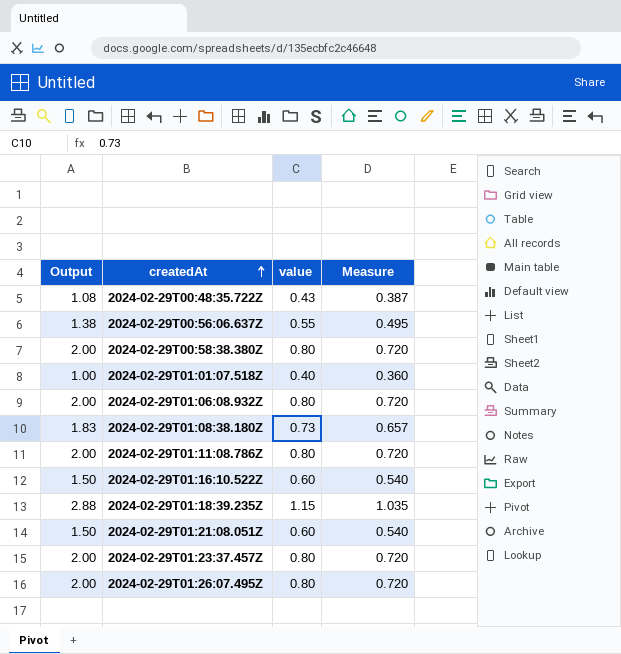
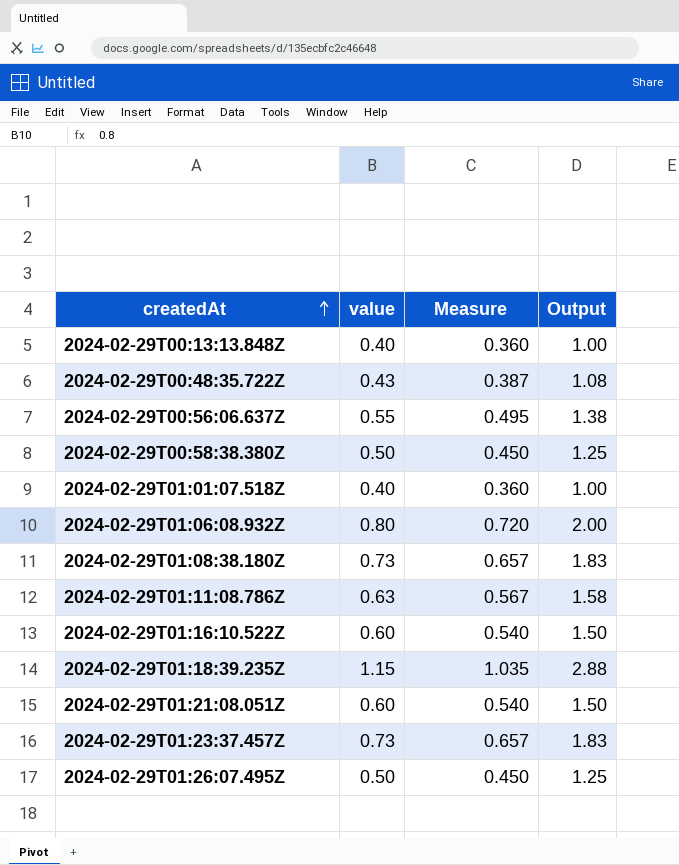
column Output | position: 1 -> 4
row 2024-02-29T00:13:13.848Z: none -> 0.40 | 0.360 | 1.00
2024-02-29T00:58:38.380Z | value: 0.80 -> 0.50
2024-02-29T00:58:38.380Z | Measure: 0.720 -> 0.450
2024-02-29T00:58:38.380Z | Output: 2.00 -> 1.25
2024-02-29T01:11:08.786Z | value: 0.80 -> 0.63
2024-02-29T01:11:08.786Z | Measure: 0.720 -> 0.567
2024-02-29T01:11:08.786Z | Output: 2.00 -> 1.58
2024-02-29T01:23:37.457Z | value: 0.80 -> 0.73
2024-02-29T01:23:37.457Z | Measure: 0.720 -> 0.657
2024-02-29T01:23:37.457Z | Output: 2.00 -> 1.83
2024-02-29T01:26:07.495Z | value: 0.80 -> 0.50
2024-02-29T01:26:07.495Z | Measure: 0.720 -> 0.450
2024-02-29T01:26:07.495Z | Output: 2.00 -> 1.25

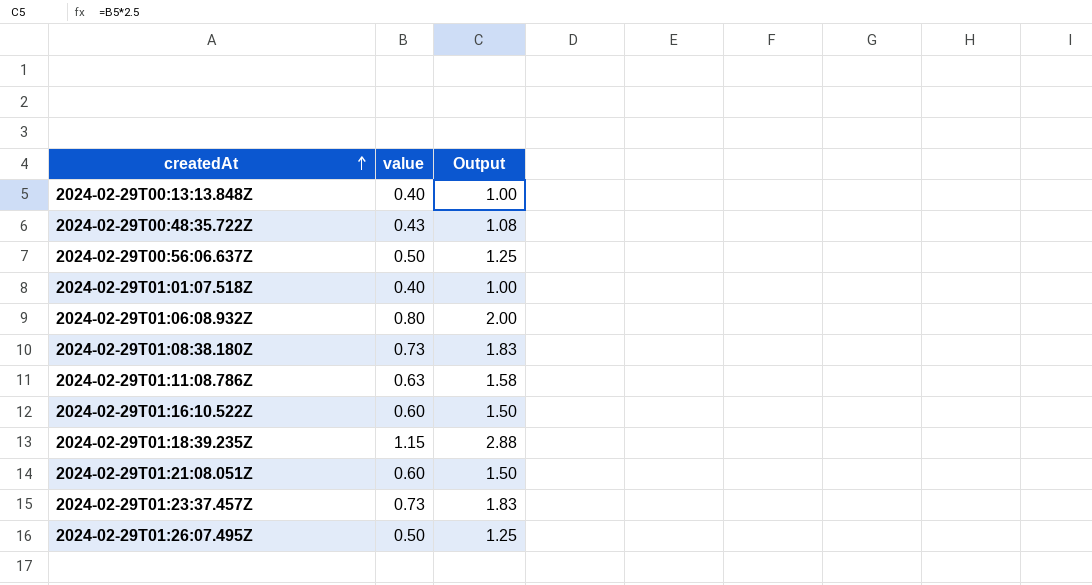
column Measure | formula: [value] * 0.9 -> none
row 2024-02-29T00:58:38.380Z: 0.50 | 0.450 | 1.25 -> none
2024-02-29T00:56:06.637Z | value: 0.55 -> 0.50
2024-02-29T00:56:06.637Z | Output: 1.38 -> 1.25

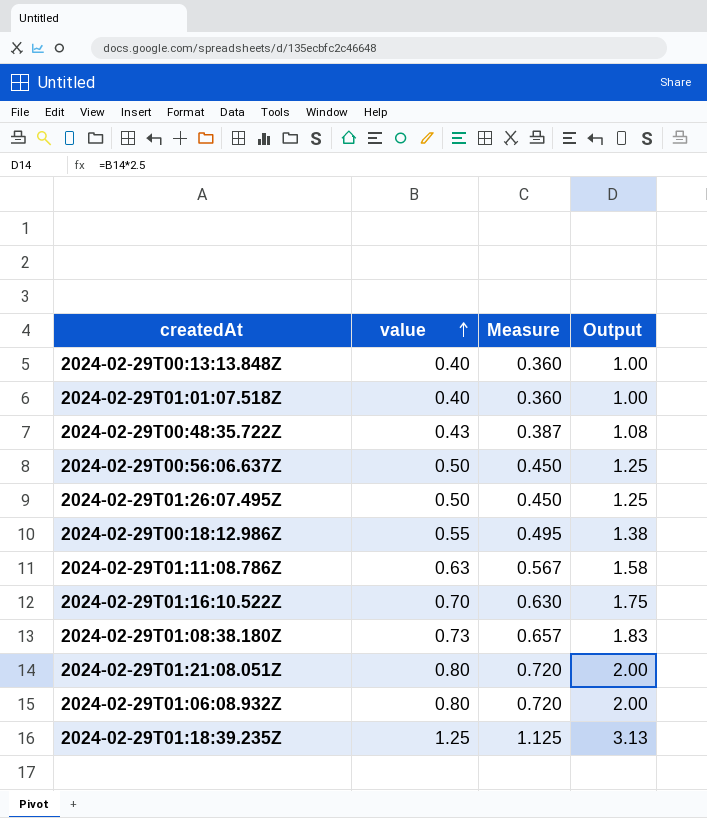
row order: createdAt ascending -> value ascending
column Measure | formula: none -> [value] * 0.9
row 2024-02-29T01:23:37.457Z: 0.73 | 1.83 -> none
row 2024-02-29T00:18:12.986Z: none -> 0.55 | 0.495 | 1.38
2024-02-29T01:16:10.522Z | value: 0.60 -> 0.70
2024-02-29T01:16:10.522Z | Output: 1.50 -> 1.75
2024-02-29T01:21:08.051Z | value: 0.60 -> 0.80
2024-02-29T01:21:08.051Z | Output: 1.50 -> 2.00
2024-02-29T01:18:39.235Z | value: 1.15 -> 1.25
2024-02-29T01:18:39.235Z | Output: 2.88 -> 3.13

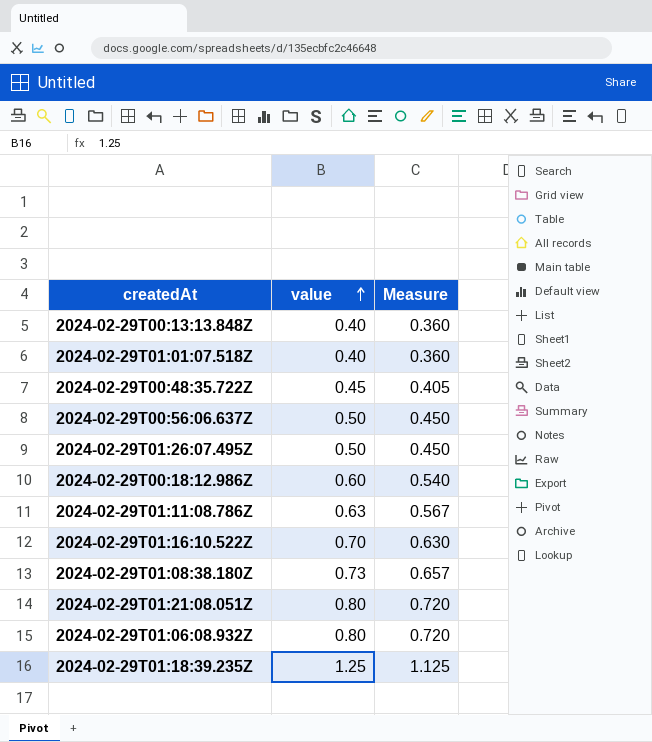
column Output | formula: [value] * 2.5 -> none
2024-02-29T00:48:35.722Z | value: 0.43 -> 0.45
2024-02-29T00:48:35.722Z | Measure: 0.387 -> 0.405
2024-02-29T00:18:12.986Z | value: 0.55 -> 0.60
2024-02-29T00:18:12.986Z | Measure: 0.495 -> 0.540

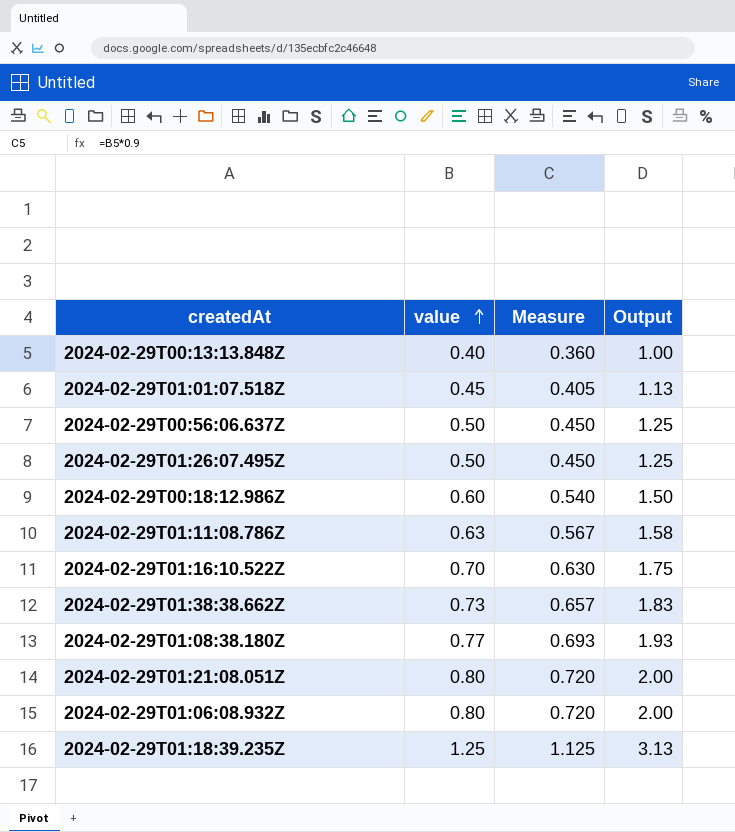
column Output | formula: none -> [value] * 2.5
row 2024-02-29T00:48:35.722Z: 0.45 | 0.405 -> none
2024-02-29T01:01:07.518Z | value: 0.40 -> 0.45
2024-02-29T01:01:07.518Z | Measure: 0.360 -> 0.405
row 2024-02-29T01:38:38.662Z: none -> 0.73 | 0.657 | 1.83
2024-02-29T01:08:38.180Z | value: 0.73 -> 0.77
2024-02-29T01:08:38.180Z | Measure: 0.657 -> 0.693

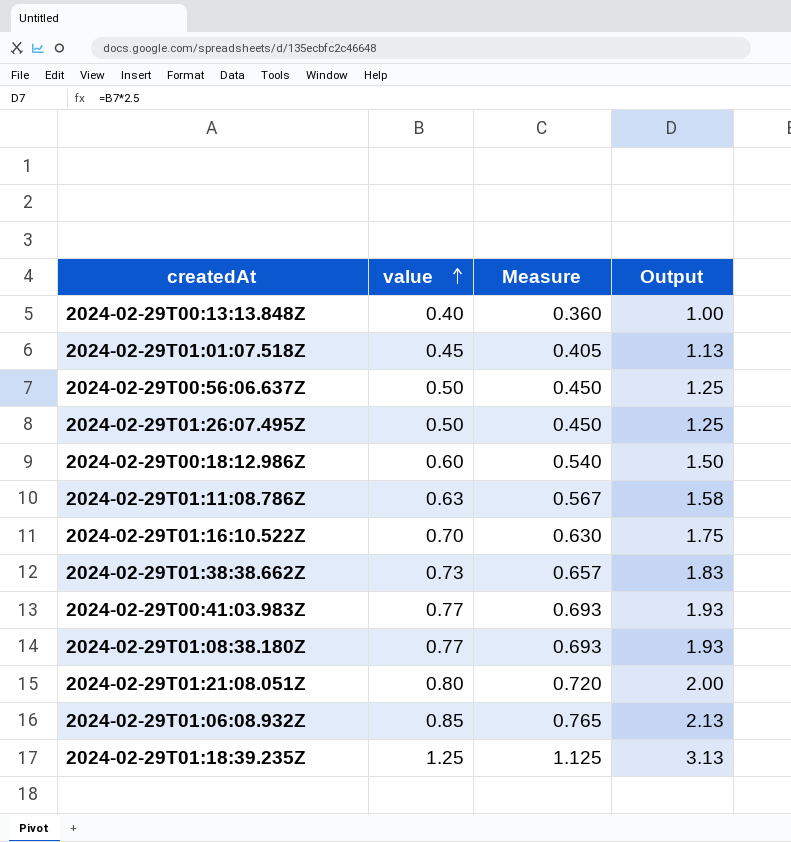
row 2024-02-29T00:41:03.983Z: none -> 0.77 | 0.693 | 1.93
2024-02-29T01:06:08.932Z | value: 0.80 -> 0.85
2024-02-29T01:06:08.932Z | Measure: 0.720 -> 0.765
2024-02-29T01:06:08.932Z | Output: 2.00 -> 2.13

